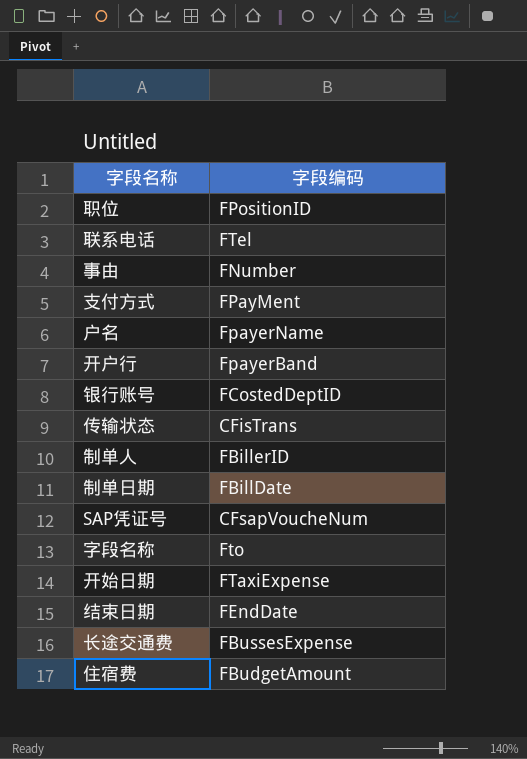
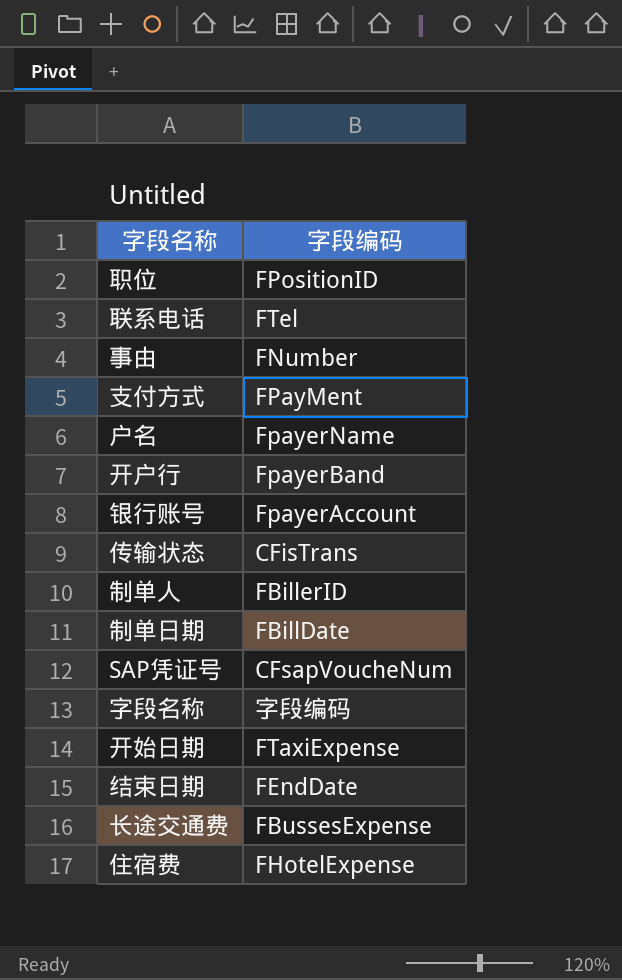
银行账号 | 字段编码: FCostedDeptID -> FpayerAccount
字段名称 | 字段编码: Fto -> 字段编码
住宿费 | 字段编码: FBudgetAmount -> FHotelExpense

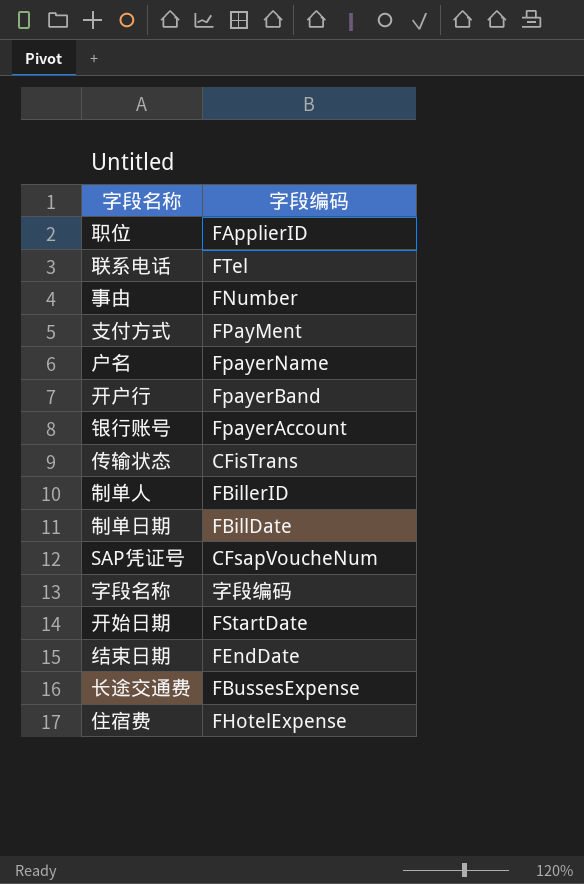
职位 | 字段编码: FPositionID -> FApplierID
开始日期 | 字段编码: FTaxiExpense -> FStartDate

